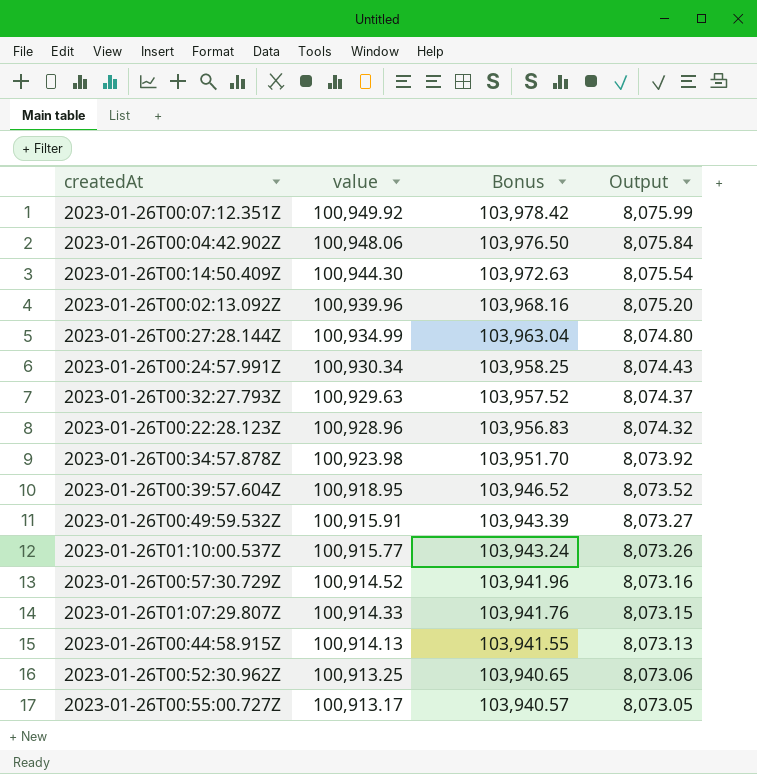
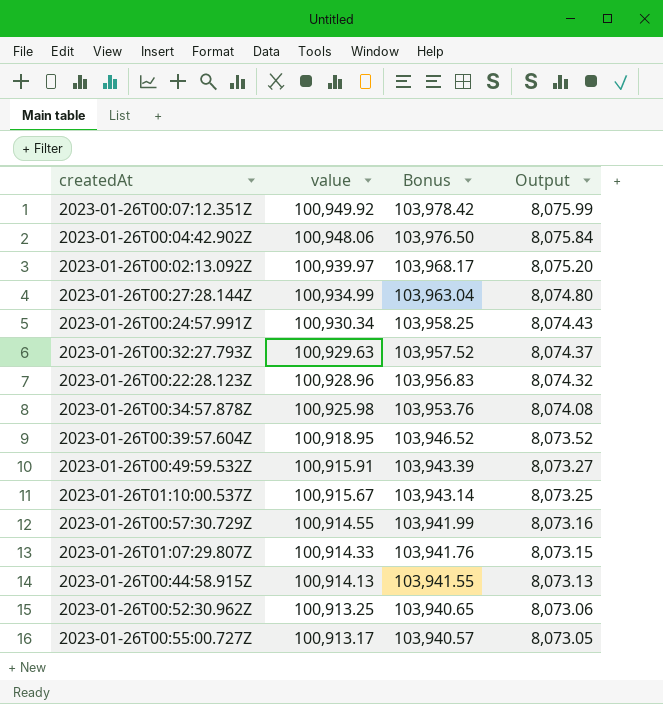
row 2023-01-26T00:14:50.409Z: 100,944.30 | 103,972.63 | 8,075.54 -> none
2023-01-26T00:02:13.092Z | value: 100,939.96 -> 100,939.97
2023-01-26T00:02:13.092Z | Bonus: 103,968.16 -> 103,968.17
2023-01-26T00:34:57.878Z | value: 100,923.98 -> 100,925.98
2023-01-26T00:34:57.878Z | Bonus: 103,951.70 -> 103,953.76
2023-01-26T00:34:57.878Z | Output: 8,073.92 -> 8,074.08
2023-01-26T01:10:00.537Z | value: 100,915.77 -> 100,915.67
2023-01-26T01:10:00.537Z | Bonus: 103,943.24 -> 103,943.14
2023-01-26T01:10:00.537Z | Output: 8,073.26 -> 8,073.25
2023-01-26T00:57:30.729Z | value: 100,914.52 -> 100,914.55
2023-01-26T00:57:30.729Z | Bonus: 103,941.96 -> 103,941.99

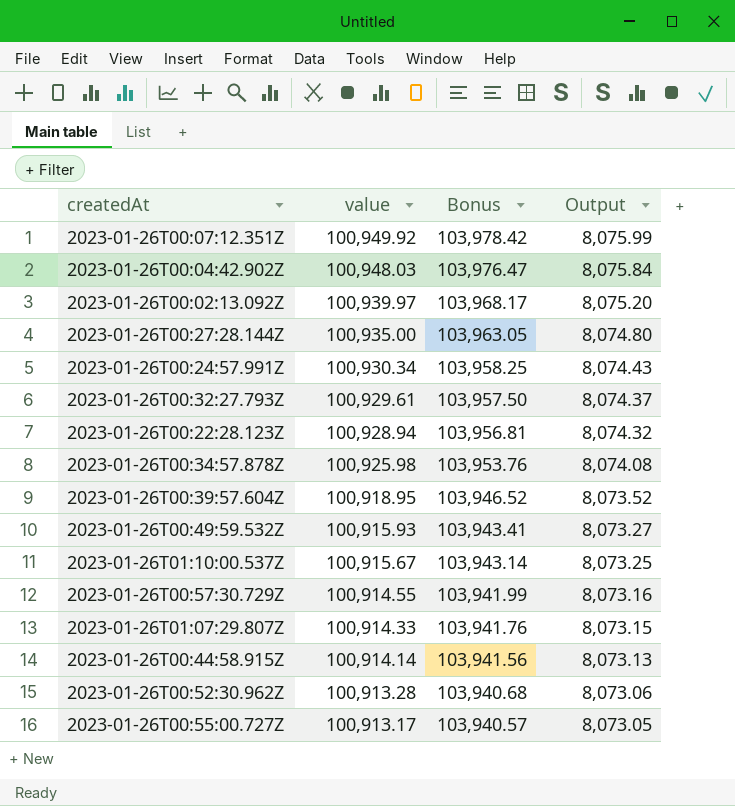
2023-01-26T00:04:42.902Z | value: 100,948.06 -> 100,948.03
2023-01-26T00:04:42.902Z | Bonus: 103,976.50 -> 103,976.47
2023-01-26T00:27:28.144Z | value: 100,934.99 -> 100,935.00
2023-01-26T00:27:28.144Z | Bonus: 103,963.04 -> 103,963.05
2023-01-26T00:32:27.793Z | value: 100,929.63 -> 100,929.61
2023-01-26T00:32:27.793Z | Bonus: 103,957.52 -> 103,957.50
2023-01-26T00:22:28.123Z | value: 100,928.96 -> 100,928.94
2023-01-26T00:22:28.123Z | Bonus: 103,956.83 -> 103,956.81
2023-01-26T00:49:59.532Z | value: 100,915.91 -> 100,915.93
2023-01-26T00:49:59.532Z | Bonus: 103,943.39 -> 103,943.41
2023-01-26T00:44:58.915Z | value: 100,914.13 -> 100,914.14
2023-01-26T00:44:58.915Z | Bonus: 103,941.55 -> 103,941.56
2023-01-26T00:52:30.962Z | value: 100,913.25 -> 100,913.28
2023-01-26T00:52:30.962Z | Bonus: 103,940.65 -> 103,940.68

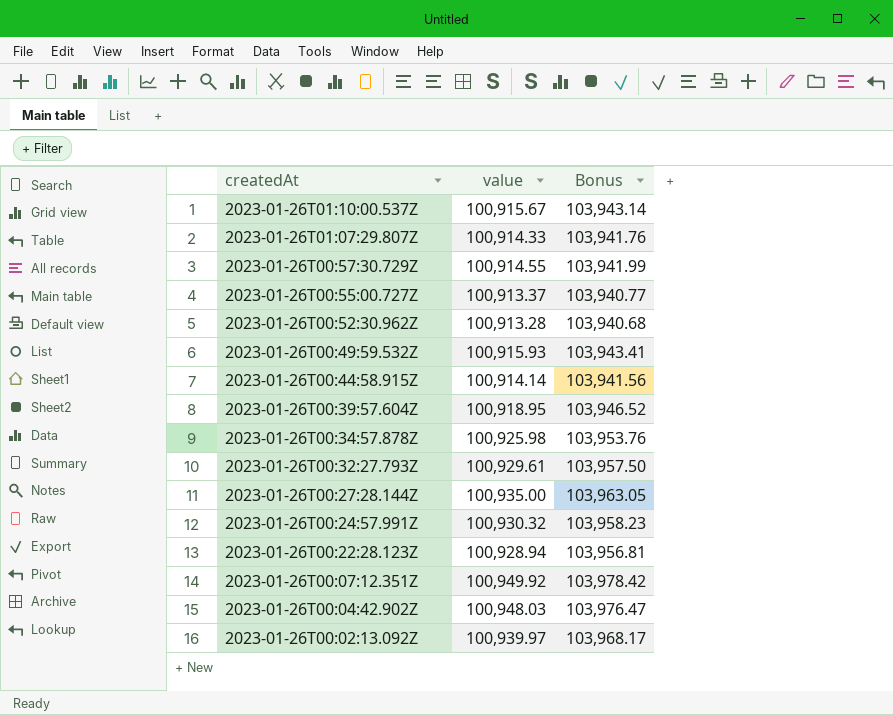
row order: value descending -> createdAt descending
column Output | formula: [value] * 0.08 -> none
2023-01-26T00:55:00.727Z | value: 100,913.17 -> 100,913.37
2023-01-26T00:55:00.727Z | Bonus: 103,940.57 -> 103,940.77
2023-01-26T00:24:57.991Z | value: 100,930.34 -> 100,930.32
2023-01-26T00:24:57.991Z | Bonus: 103,958.25 -> 103,958.23

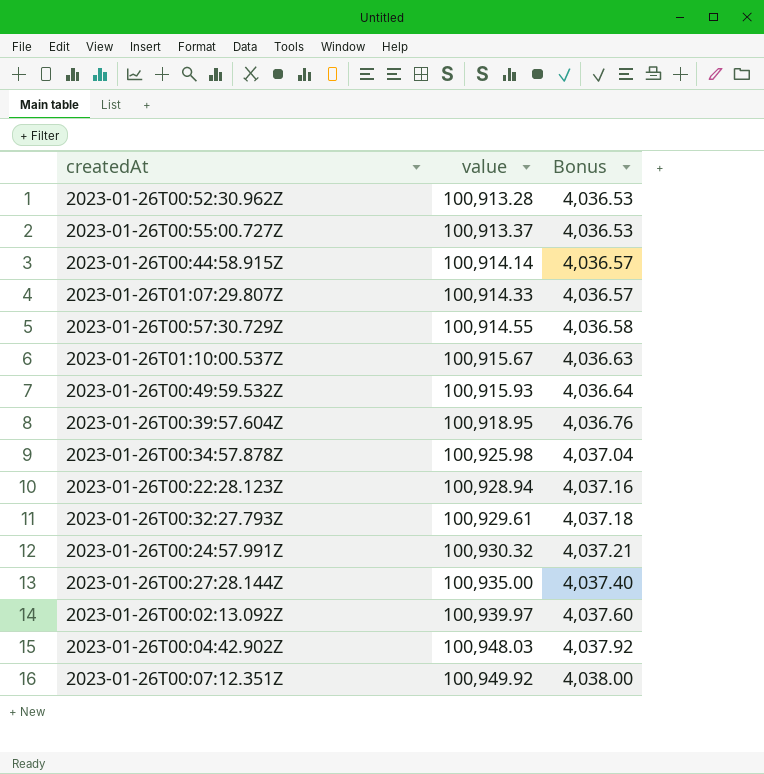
row order: createdAt descending -> value ascending
column Bonus | formula: [value] * 1.03 -> [value] * 0.04

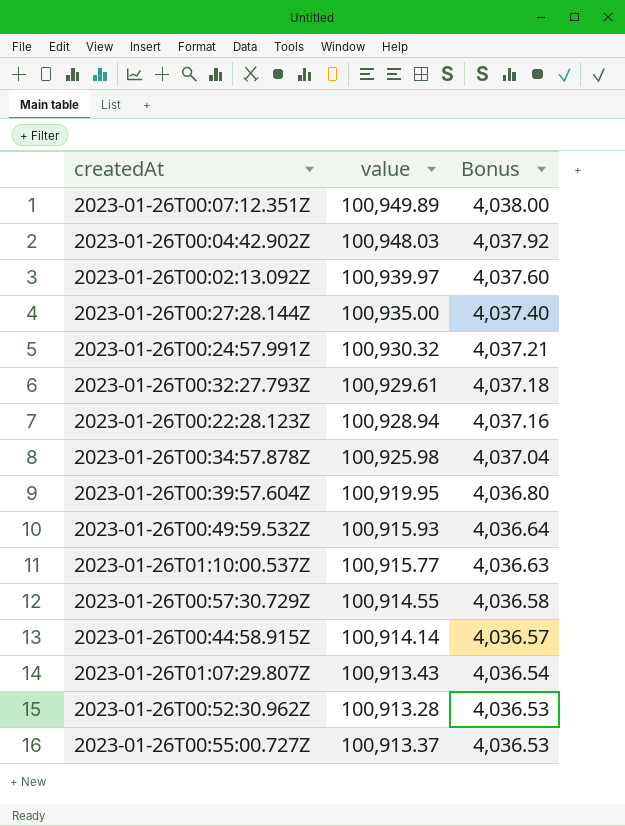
row order: value ascending -> Bonus descending
2023-01-26T00:07:12.351Z | value: 100,949.92 -> 100,949.89
2023-01-26T00:39:57.604Z | value: 100,918.95 -> 100,919.95
2023-01-26T00:39:57.604Z | Bonus: 4,036.76 -> 4,036.80
2023-01-26T01:10:00.537Z | value: 100,915.67 -> 100,915.77
2023-01-26T01:07:29.807Z | value: 100,914.33 -> 100,913.43
2023-01-26T01:07:29.807Z | Bonus: 4,036.57 -> 4,036.54

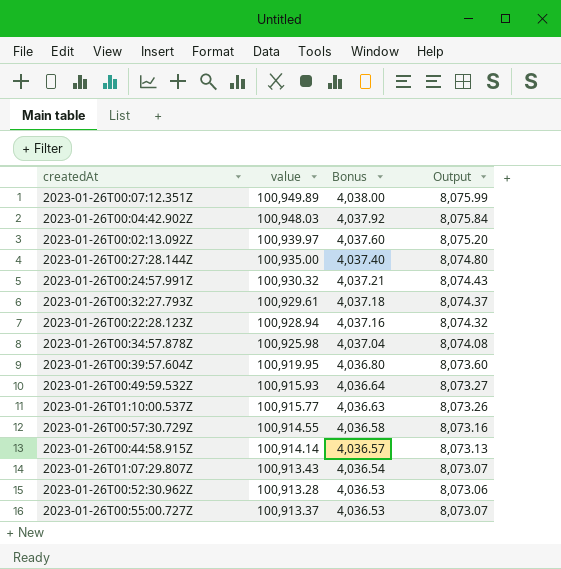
column Output | formula: none -> [value] * 0.08

